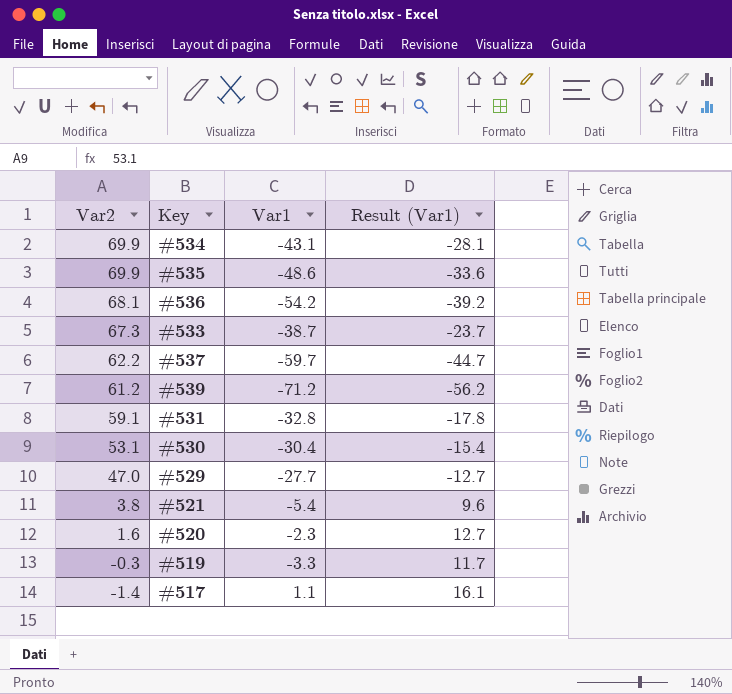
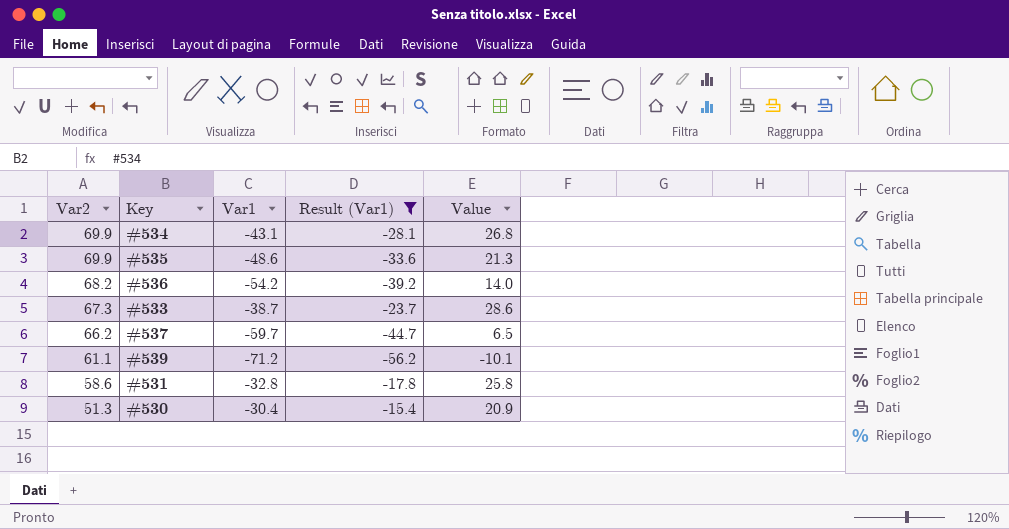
filter: none -> Result (Var1) <= -15.4
column Value | formula: none -> [Var2] + [Var1]
#536 | Var2: 68.1 -> 68.2
#537 | Var2: 62.2 -> 66.2
#539 | Var2: 61.2 -> 61.1
#531 | Var2: 59.1 -> 58.6
#530 | Var2: 53.1 -> 51.3

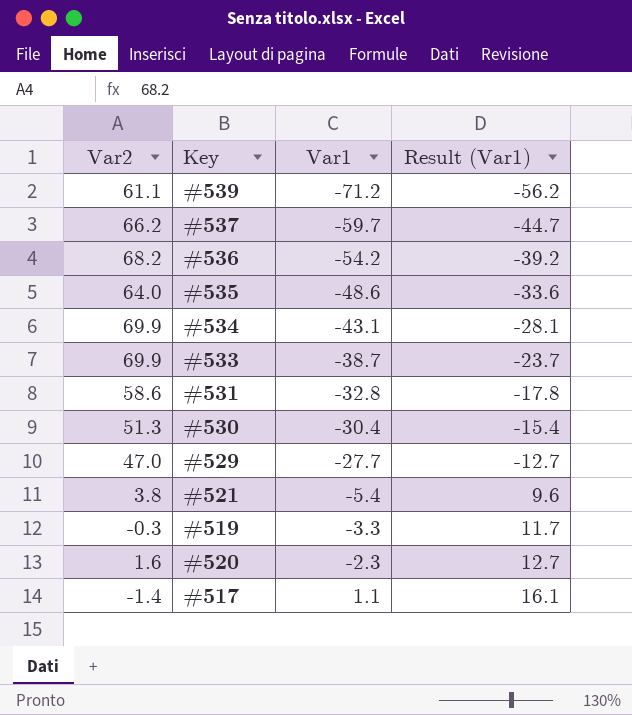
filter: Result (Var1) <= -15.4 -> none
row order: Var2 descending -> Var1 ascending
column Value | formula: [Var2] + [Var1] -> none
#535 | Var2: 69.9 -> 64.0
#533 | Var2: 67.3 -> 69.9

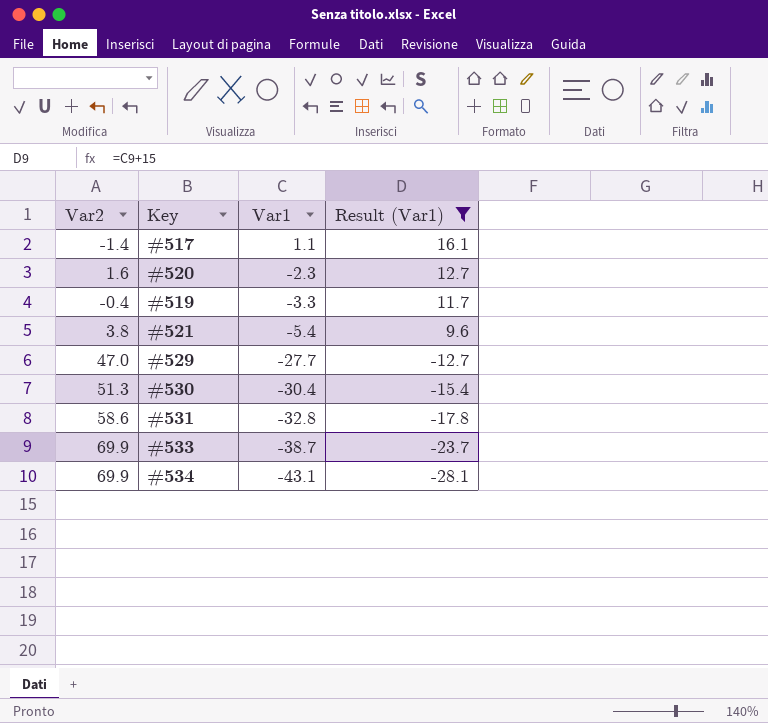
filter: none -> Result (Var1) >= -28.1
row order: Var1 ascending -> Var1 descending
#519 | Var2: -0.3 -> -0.4

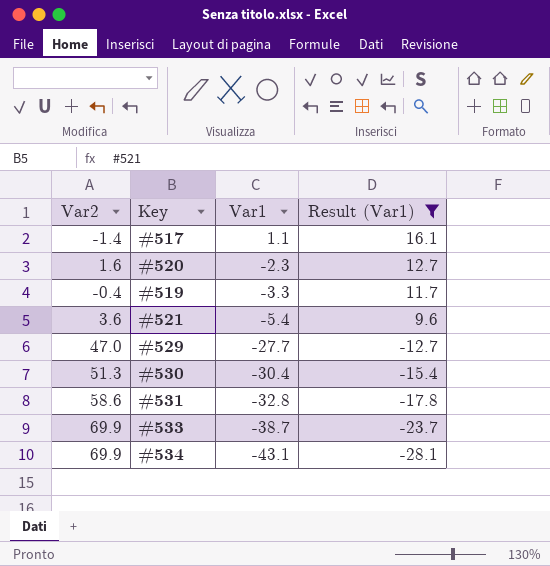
#521 | Var2: 3.8 -> 3.6

